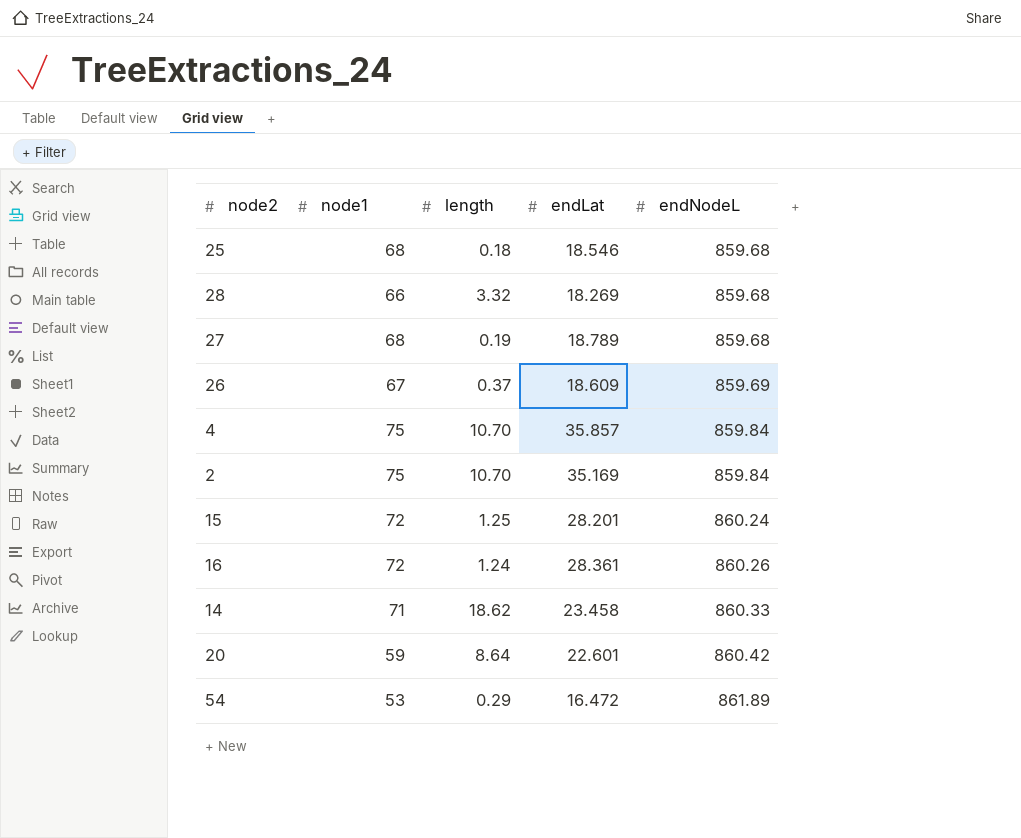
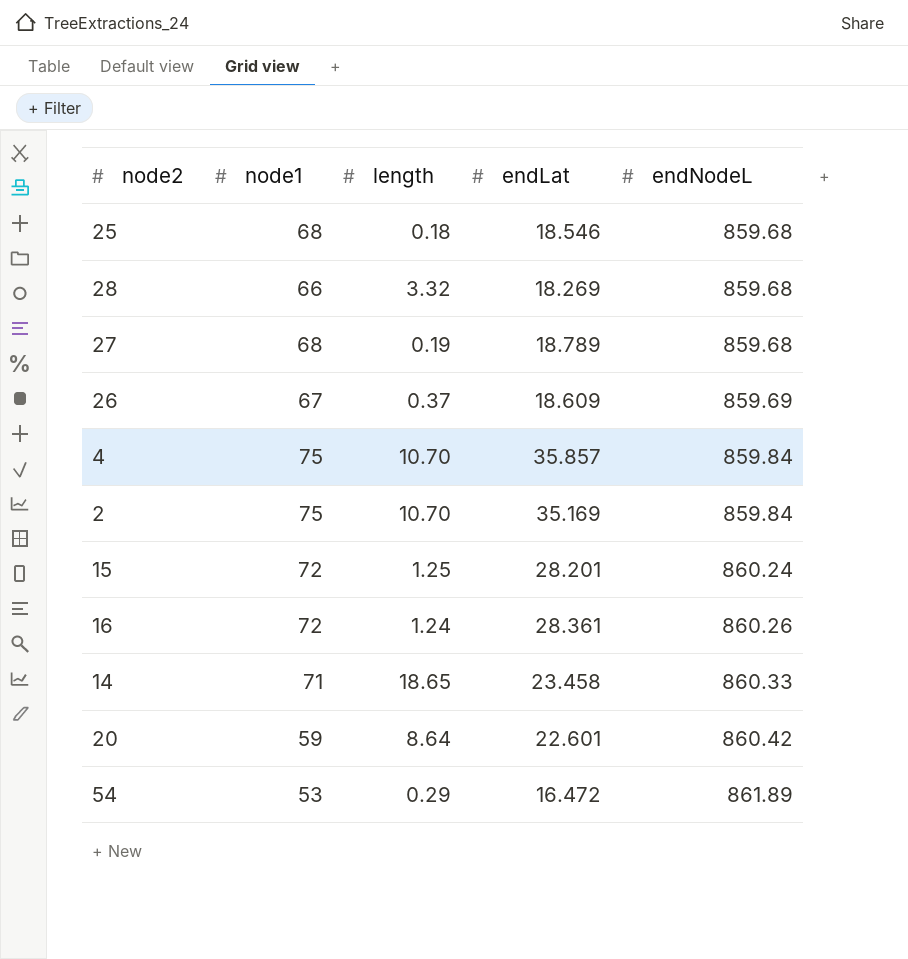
14 | length: 18.62 -> 18.65

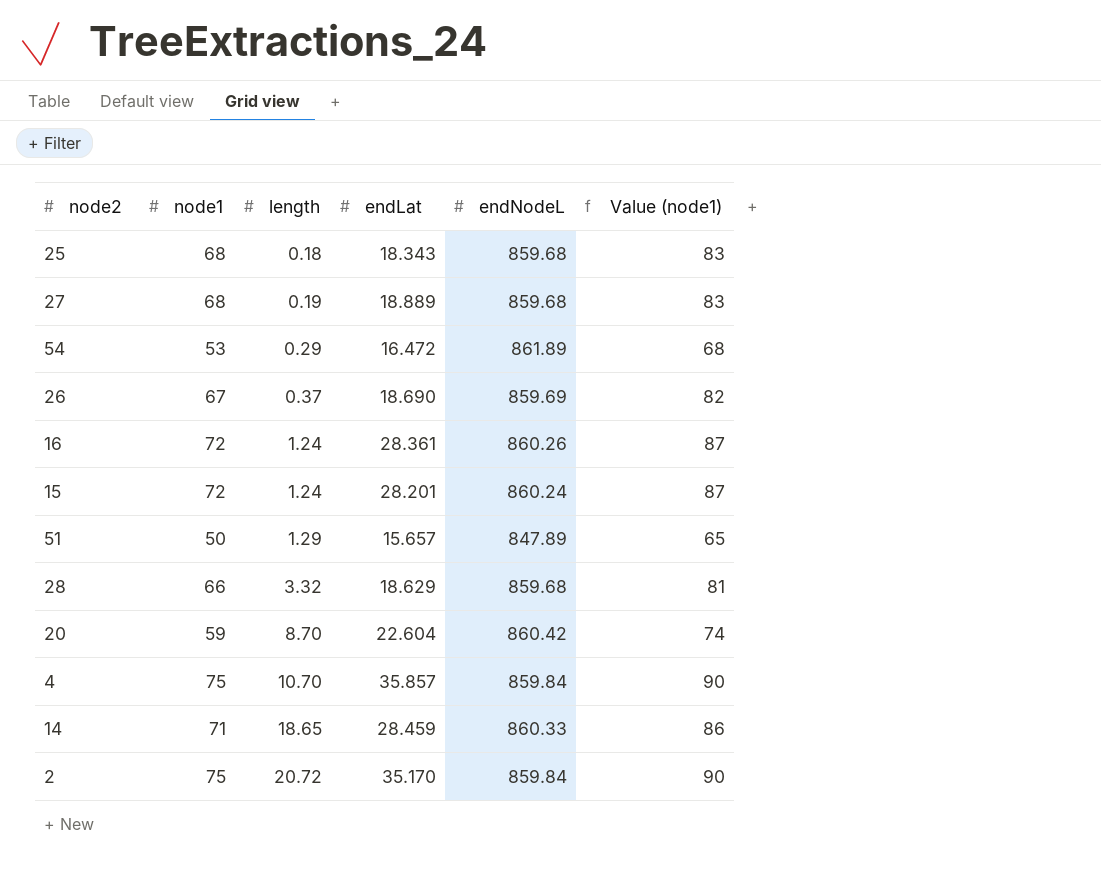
row order: endNodeL ascending -> length ascending
column Value (node1) | formula: none -> [node1] + 15
25 | endLat: 18.546 -> 18.343
27 | endLat: 18.789 -> 18.889
26 | endLat: 18.609 -> 18.690
15 | length: 1.25 -> 1.24
row 51: none -> 50 | 1.29 | 15.657 | 847.89 | 65
28 | endLat: 18.269 -> 18.629
20 | length: 8.64 -> 8.70
20 | endLat: 22.601 -> 22.604
14 | endLat: 23.458 -> 28.459
2 | length: 10.70 -> 20.72
2 | endLat: 35.169 -> 35.170

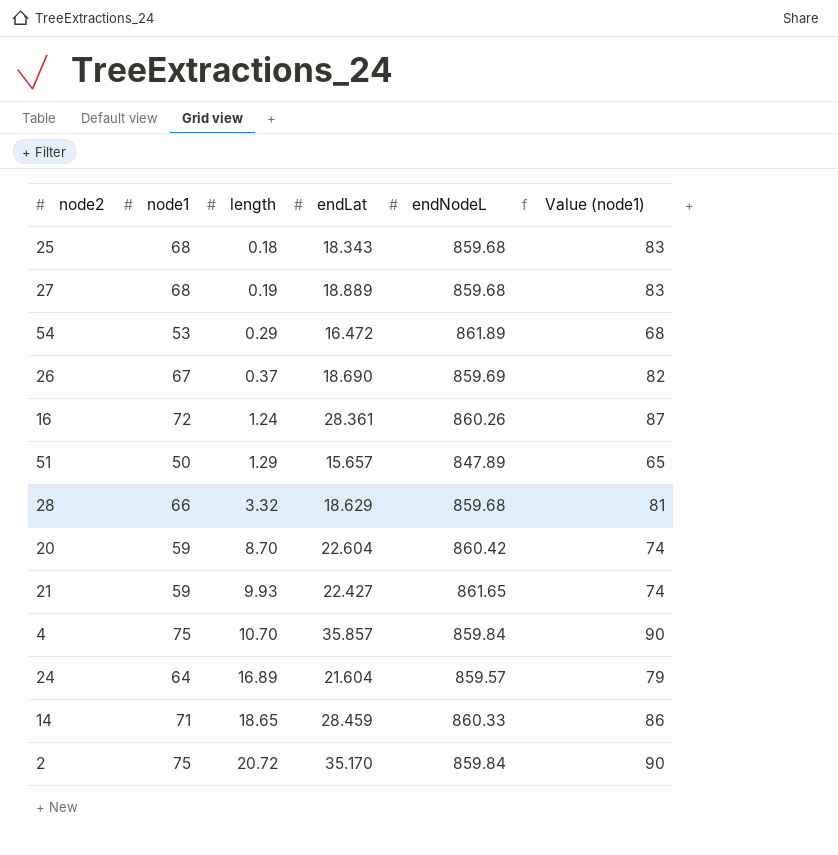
row 15: 72 | 1.24 | 28.201 | 860.24 | 87 -> none
row 21: none -> 59 | 9.93 | 22.427 | 861.65 | 74
row 24: none -> 64 | 16.89 | 21.604 | 859.57 | 79

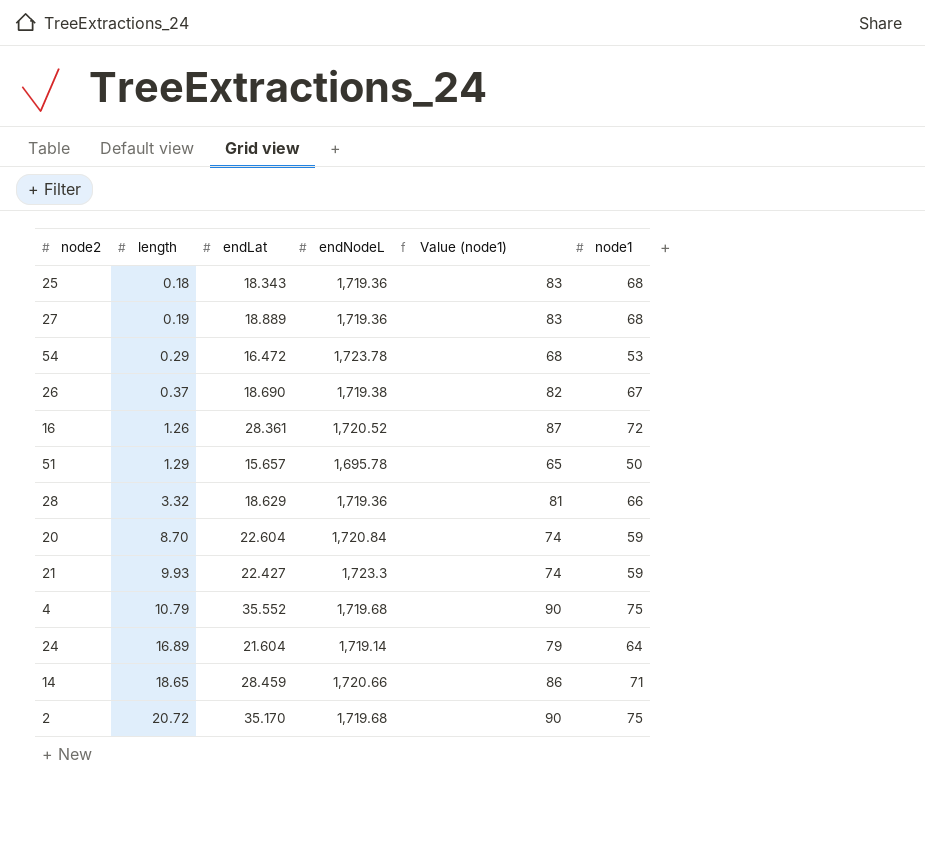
column node1 | position: 2 -> 6
25 | endNodeL: 859.68 -> 1,719.36
27 | endNodeL: 859.68 -> 1,719.36
54 | endNodeL: 861.89 -> 1,723.78
26 | endNodeL: 859.69 -> 1,719.38
16 | length: 1.24 -> 1.26
16 | endNodeL: 860.26 -> 1,720.52
51 | endNodeL: 847.89 -> 1,695.78
28 | endNodeL: 859.68 -> 1,719.36
20 | endNodeL: 860.42 -> 1,720.84
21 | endNodeL: 861.65 -> 1,723.3
4 | length: 10.70 -> 10.79
4 | endLat: 35.857 -> 35.552
4 | endNodeL: 859.84 -> 1,719.68
24 | endNodeL: 859.57 -> 1,719.14
14 | endNodeL: 860.33 -> 1,720.66
2 | endNodeL: 859.84 -> 1,719.68

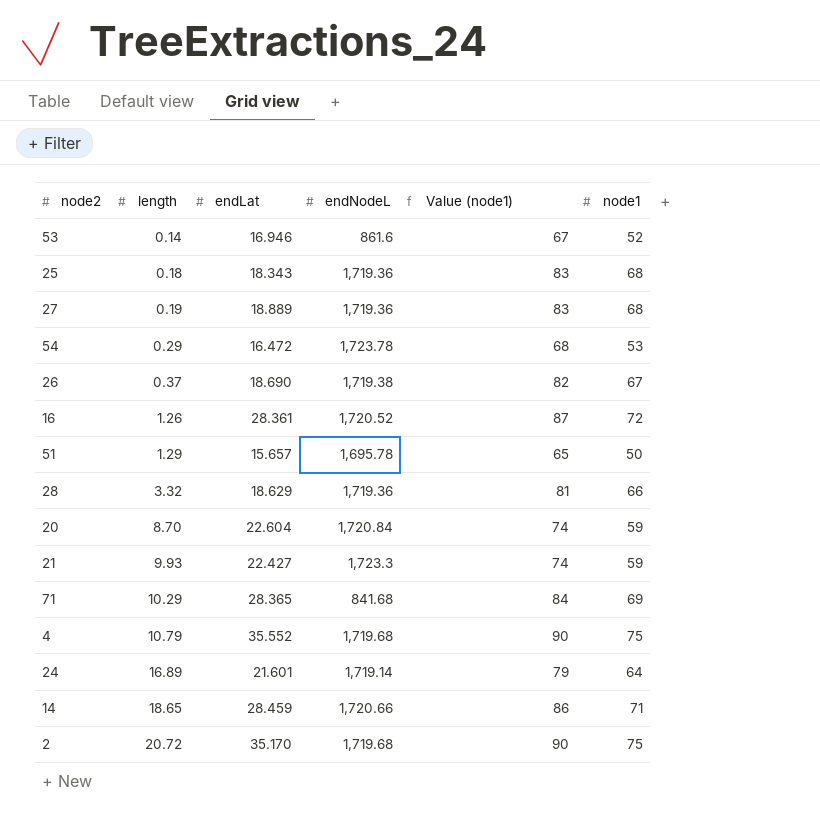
row 53: none -> 0.14 | 16.946 | 861.6 | 67 | 52
row 71: none -> 10.29 | 28.365 | 841.68 | 84 | 69
24 | endLat: 21.604 -> 21.601

